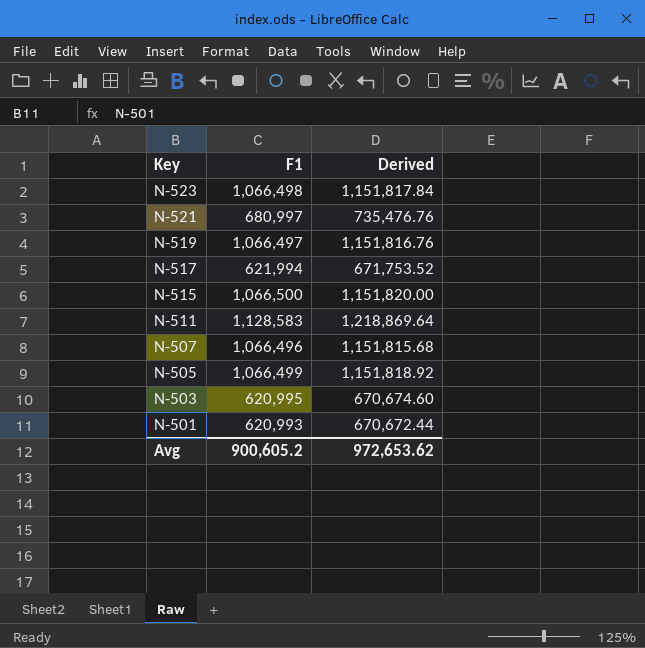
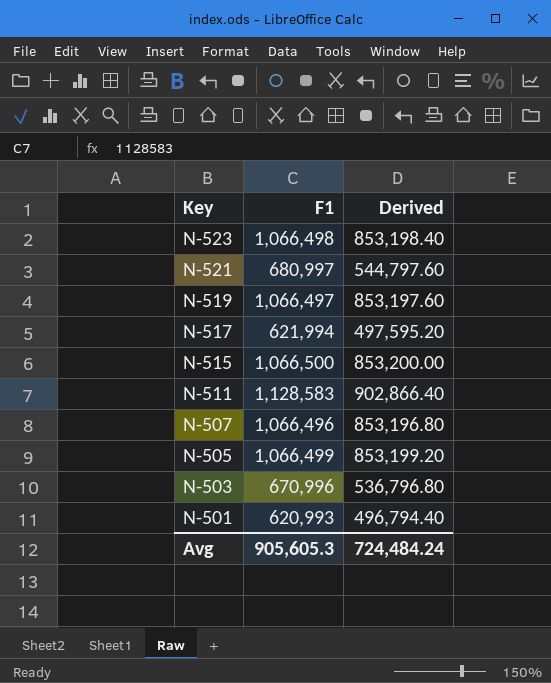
column Derived | formula: [F1] * 1.08 -> [F1] * 0.8
N-503 | F1: 620,995 -> 670,996
Avg | F1: 900,605.2 -> 905,605.3
Avg | Derived: 972,653.62 -> 724,484.24

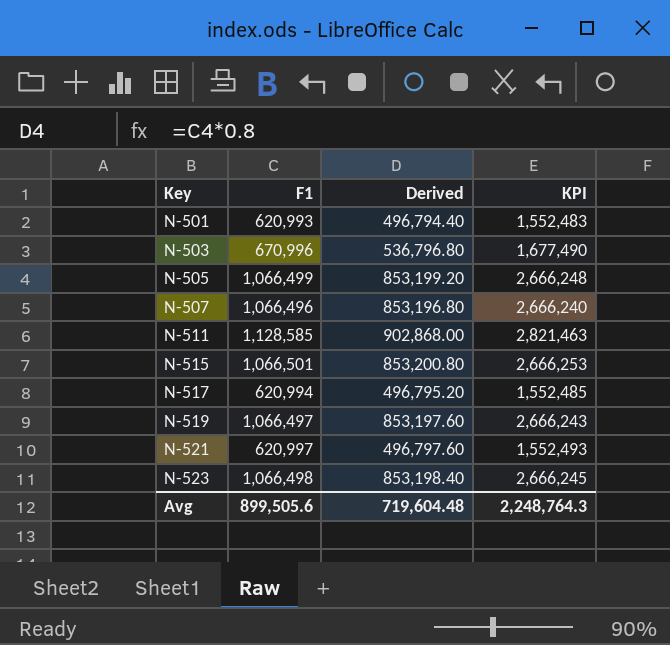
row order: Key descending -> Key ascending
column KPI | formula: none -> [F1] * 2.5
N-511 | F1: 1,128,583 -> 1,128,585
N-511 | Derived: 902,866.40 -> 902,868.00
N-515 | F1: 1,066,500 -> 1,066,501
N-515 | Derived: 853,200.00 -> 853,200.80
N-517 | F1: 621,994 -> 620,994
N-517 | Derived: 497,595.20 -> 496,795.20
N-521 | F1: 680,997 -> 620,997
N-521 | Derived: 544,797.60 -> 496,797.60
Avg | F1: 905,605.3 -> 899,505.6
Avg | Derived: 724,484.24 -> 719,604.48

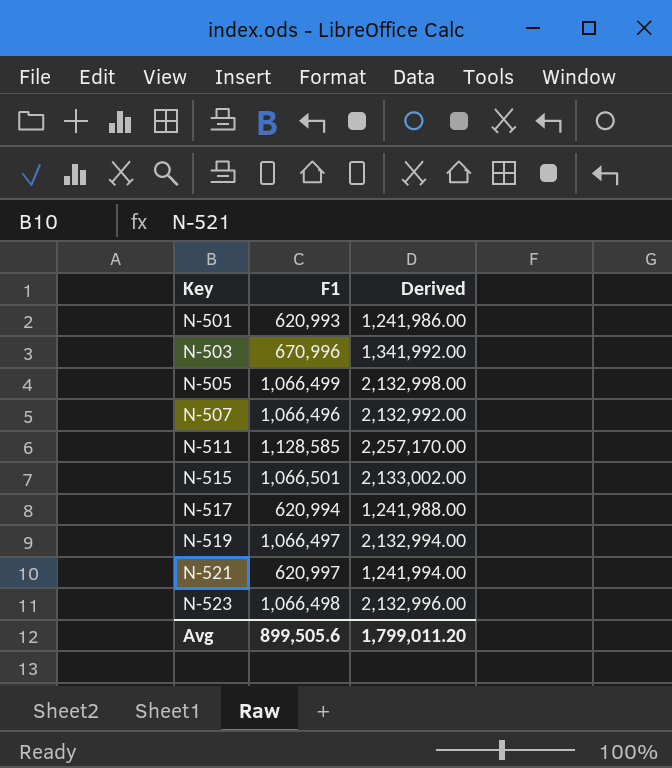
column KPI | formula: [F1] * 2.5 -> none
column Derived | formula: [F1] * 0.8 -> [F1] * 2
Avg | Derived: 719,604.48 -> 1,799,011.20

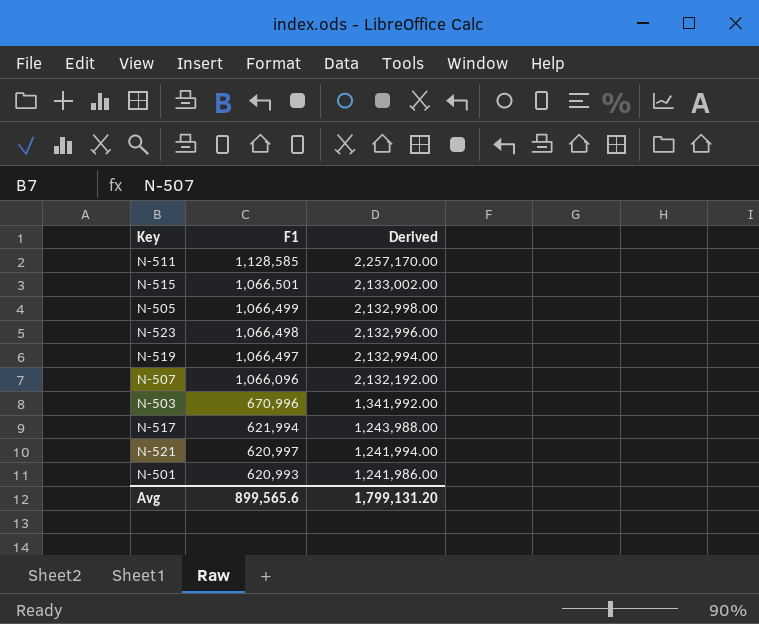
row order: Key ascending -> F1 descending
N-507 | F1: 1,066,496 -> 1,066,096
N-507 | Derived: 2,132,992.00 -> 2,132,192.00
N-517 | F1: 620,994 -> 621,994
N-517 | Derived: 1,241,988.00 -> 1,243,988.00
Avg | F1: 899,505.6 -> 899,565.6
Avg | Derived: 1,799,011.20 -> 1,799,131.20

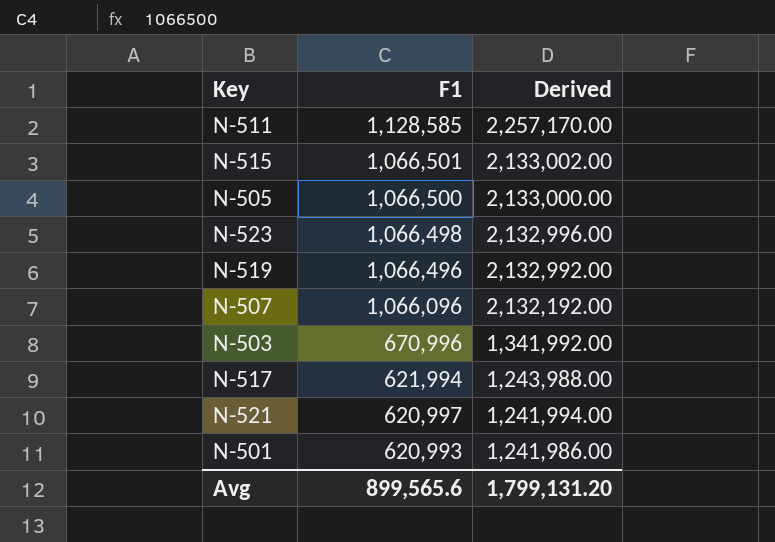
N-505 | F1: 1,066,499 -> 1,066,500
N-505 | Derived: 2,132,998.00 -> 2,133,000.00
N-519 | F1: 1,066,497 -> 1,066,496
N-519 | Derived: 2,132,994.00 -> 2,132,992.00

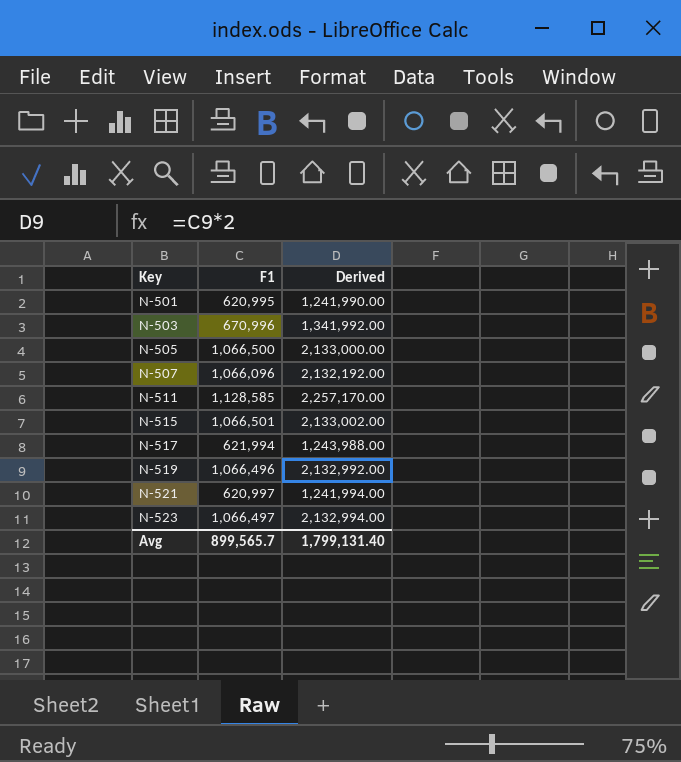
row order: F1 descending -> Key ascending
N-501 | F1: 620,993 -> 620,995
N-501 | Derived: 1,241,986.00 -> 1,241,990.00
N-523 | F1: 1,066,498 -> 1,066,497
N-523 | Derived: 2,132,996.00 -> 2,132,994.00
Avg | F1: 899,565.6 -> 899,565.7
Avg | Derived: 1,799,131.20 -> 1,799,131.40

